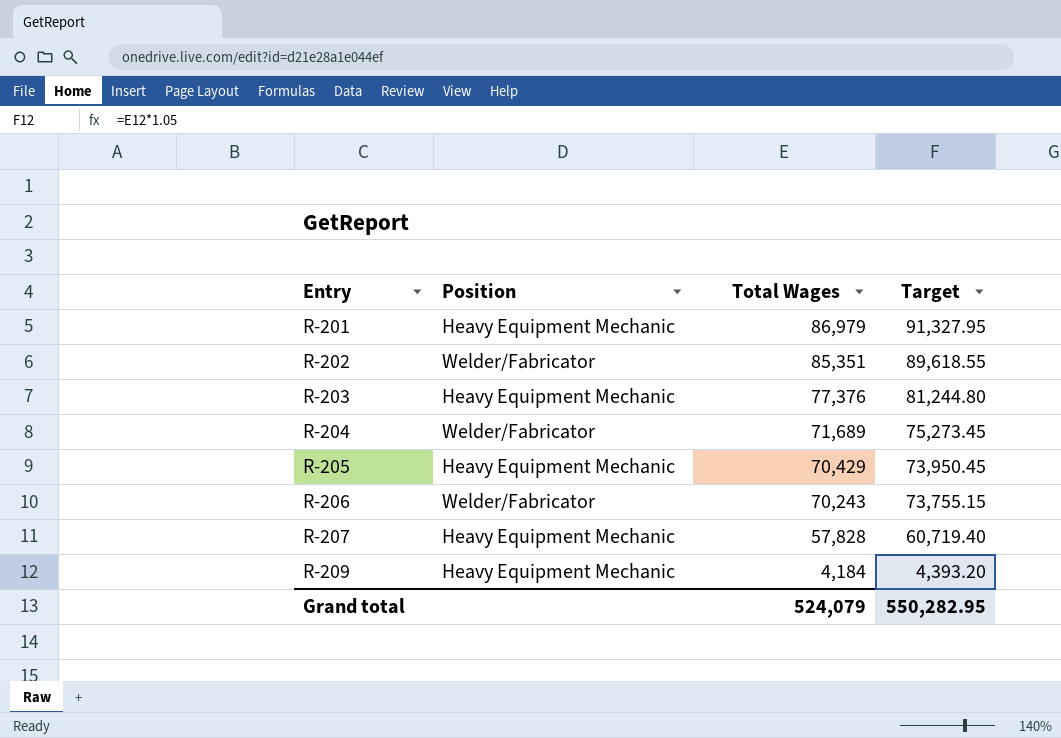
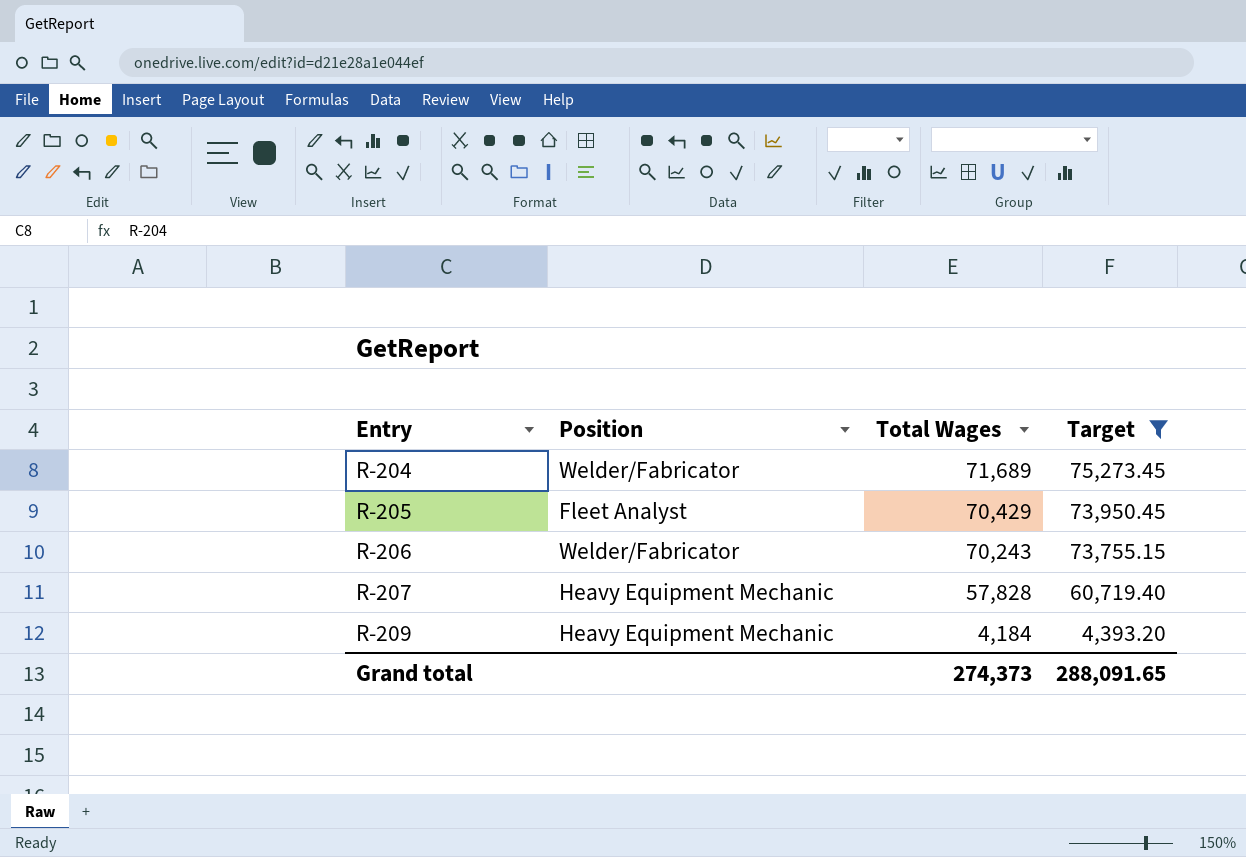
filter: none -> Target <= 75,273.45
R-205 | Position: Heavy Equipment Mechanic -> Fleet Analyst
Grand total | Total Wages: 524,079 -> 274,373
Grand total | Target: 550,282.95 -> 288,091.65

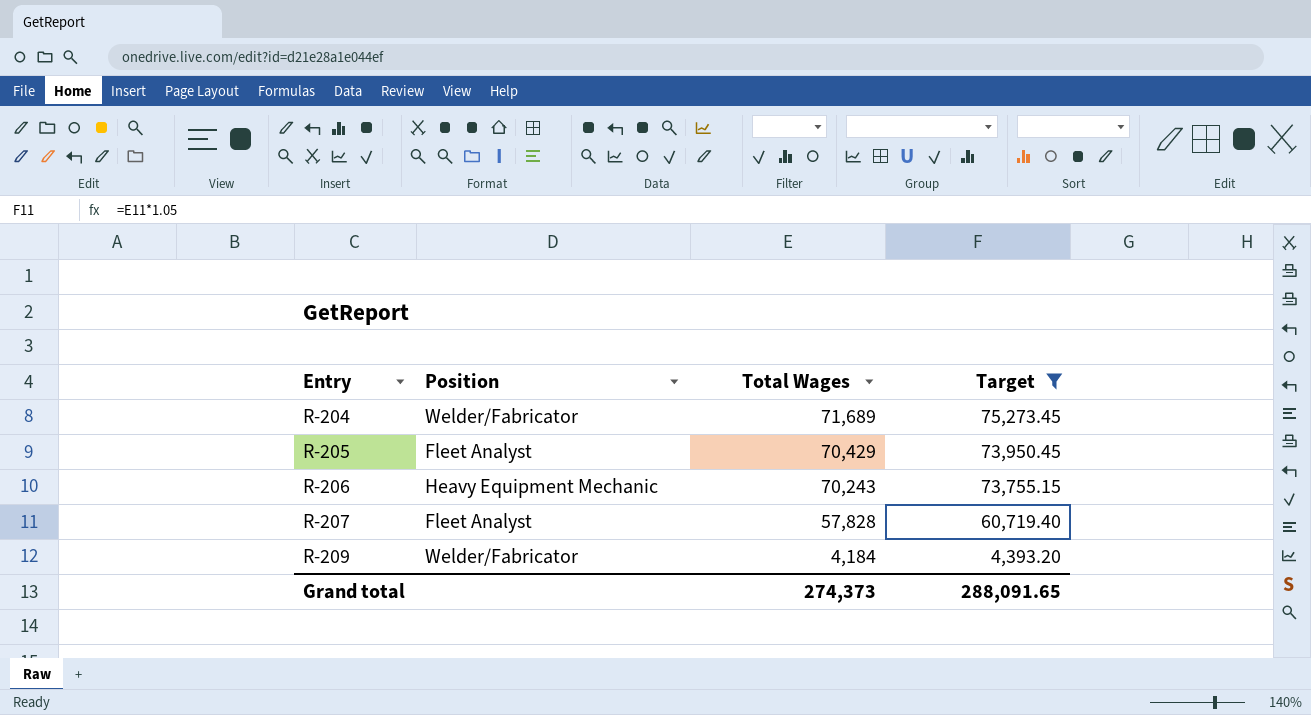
R-206 | Position: Welder/Fabricator -> Heavy Equipment Mechanic
R-207 | Position: Heavy Equipment Mechanic -> Fleet Analyst
R-209 | Position: Heavy Equipment Mechanic -> Welder/Fabricator

